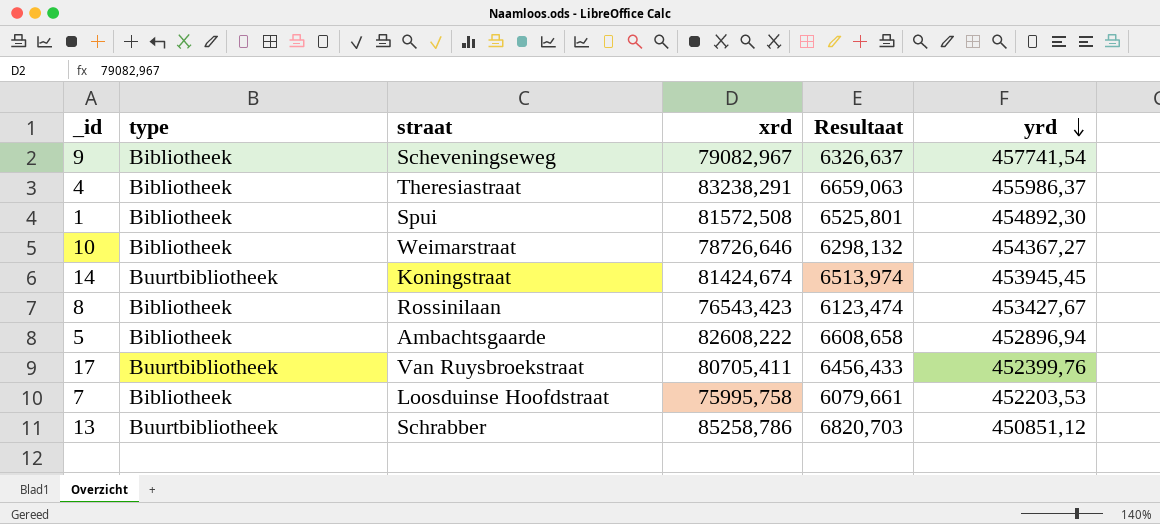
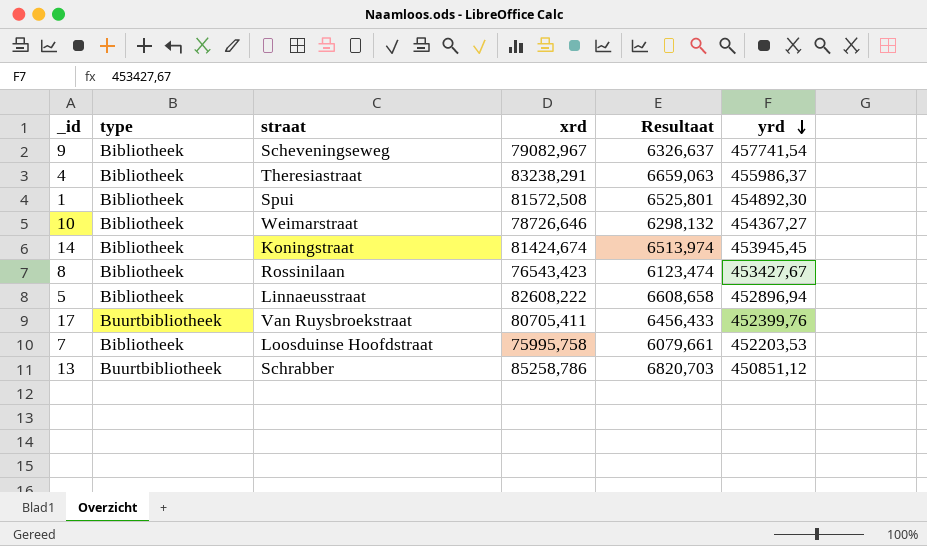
14 | type: Buurtbibliotheek -> Bibliotheek
5 | straat: Ambachtsgaarde -> Linnaeusstraat

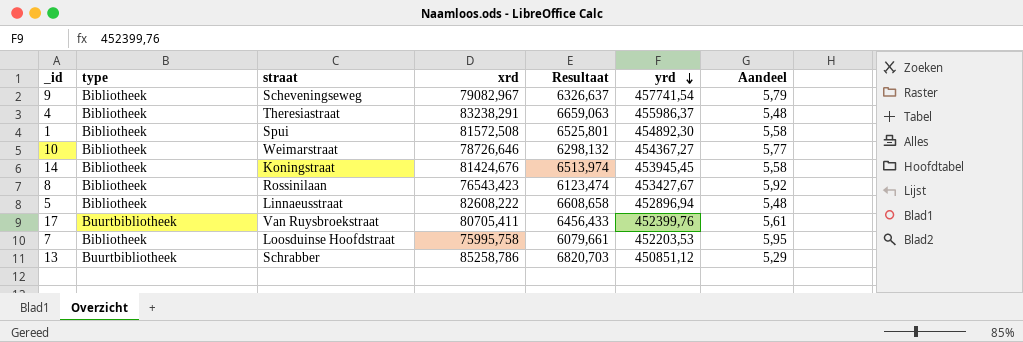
column Aandeel | formula: none -> [yrd] / [xrd]
14 | xrd: 81424,674 -> 81424,676

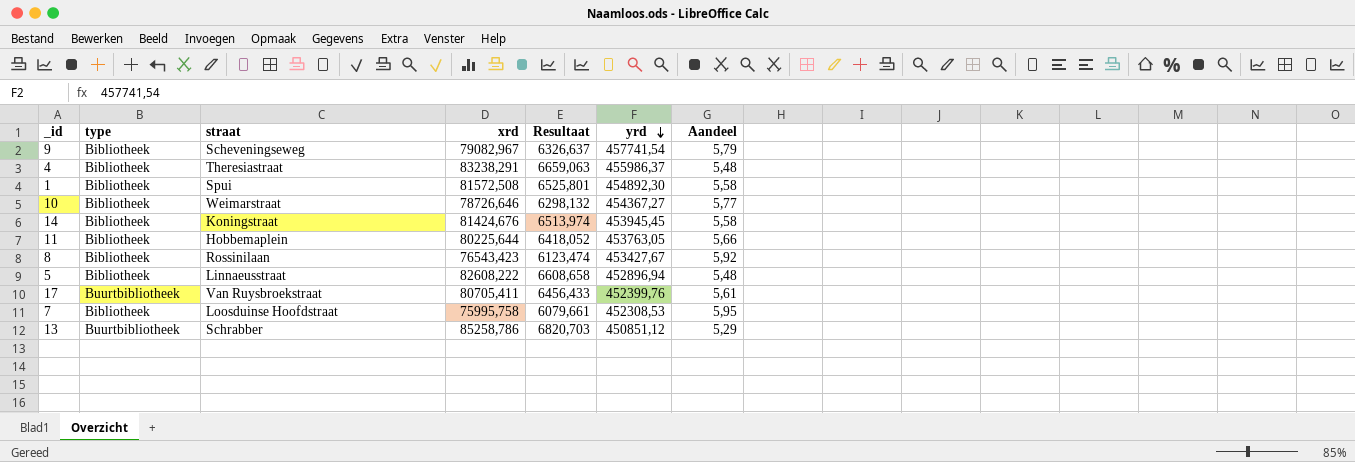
row 11: none -> Bibliotheek | Hobbemaplein | 80225,644 | 6418,052 | 453763,05 | 5,66
7 | yrd: 452203,53 -> 452308,53

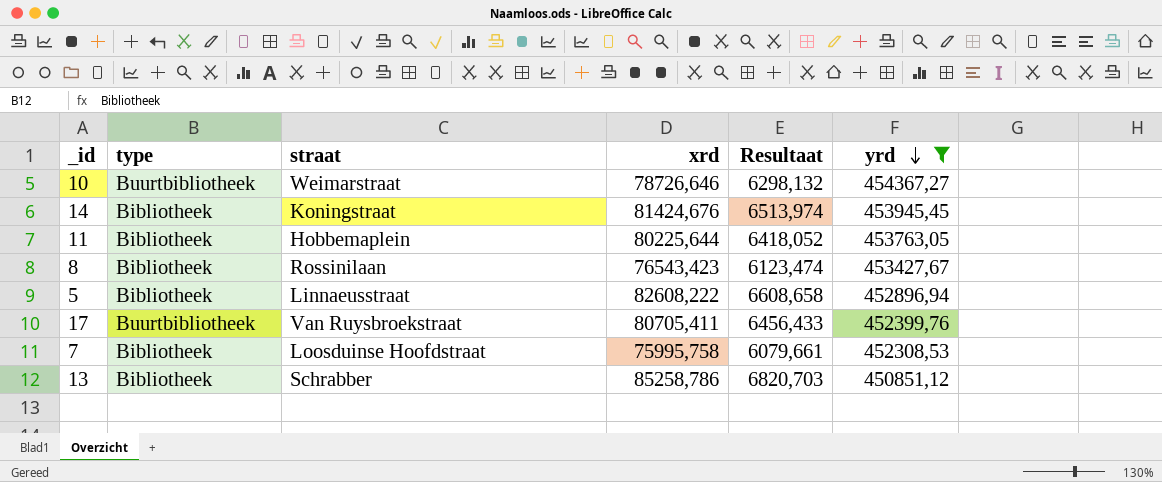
filter: none -> yrd <= 454367,27
column Aandeel | formula: [yrd] / [xrd] -> none
10 | type: Bibliotheek -> Buurtbibliotheek
13 | type: Buurtbibliotheek -> Bibliotheek

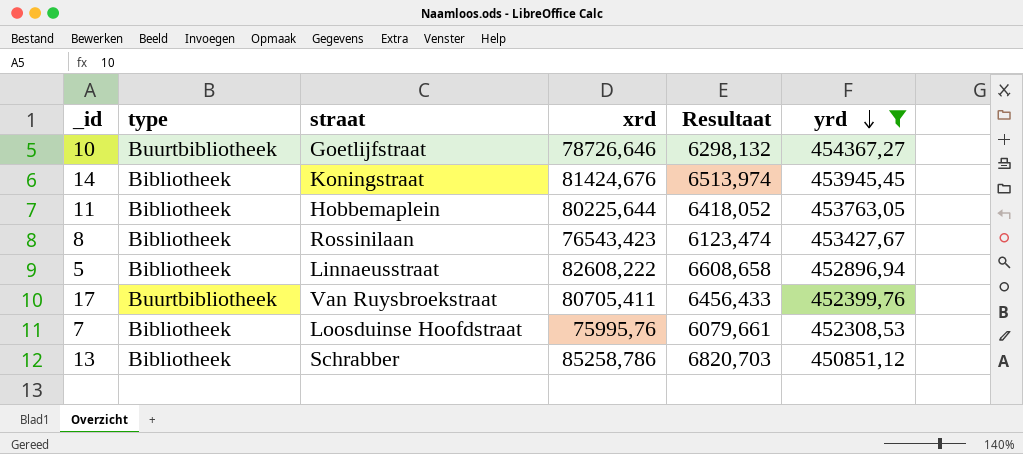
10 | straat: Weimarstraat -> Goetlijfstraat
7 | xrd: 75995,758 -> 75995,76

